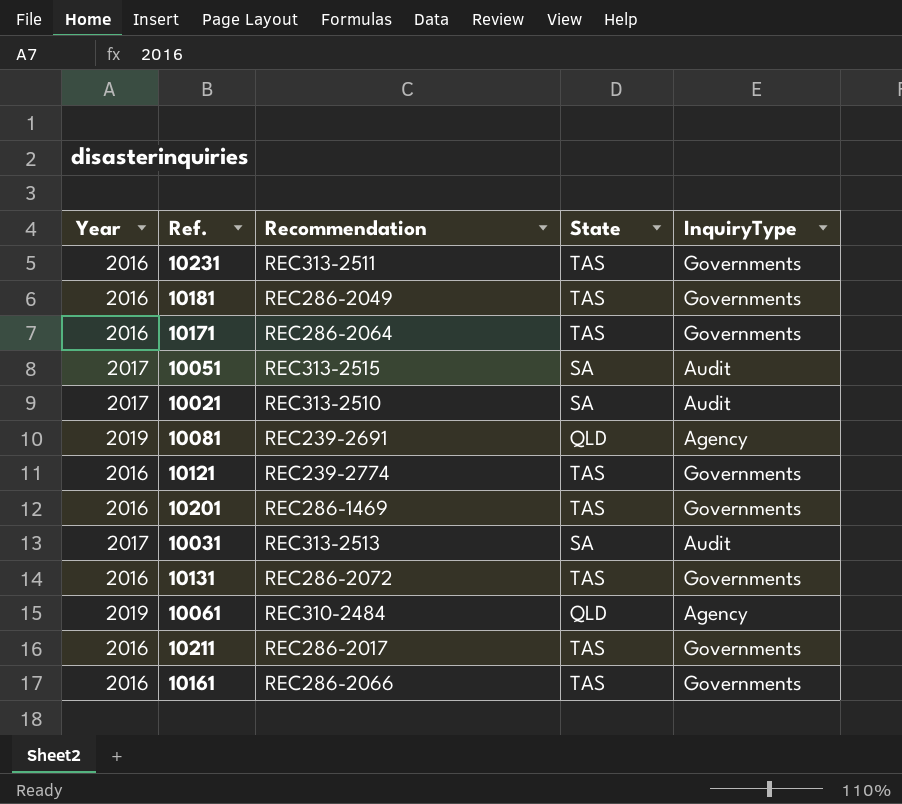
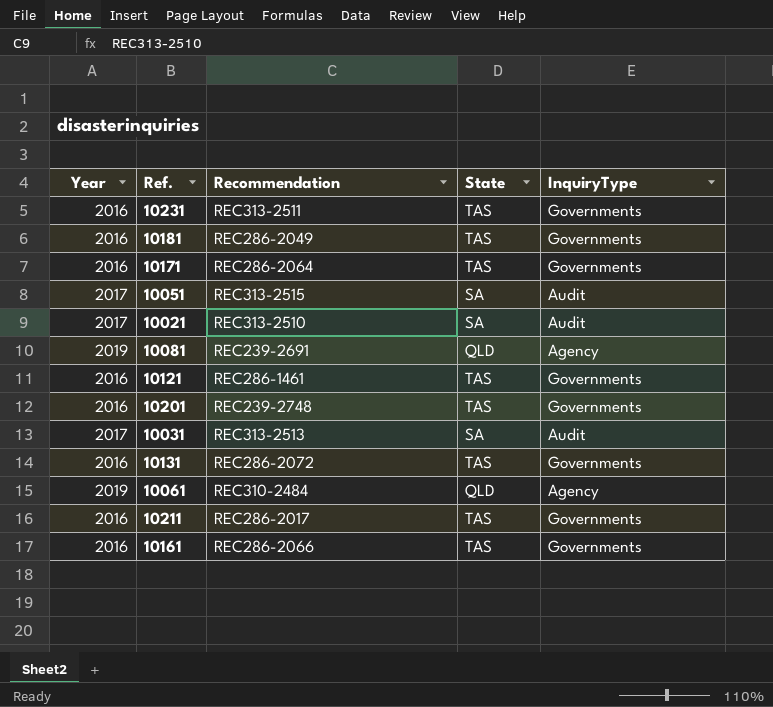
10121 | Recommendation: REC239-2774 -> REC286-1461
10201 | Recommendation: REC286-1469 -> REC239-2748

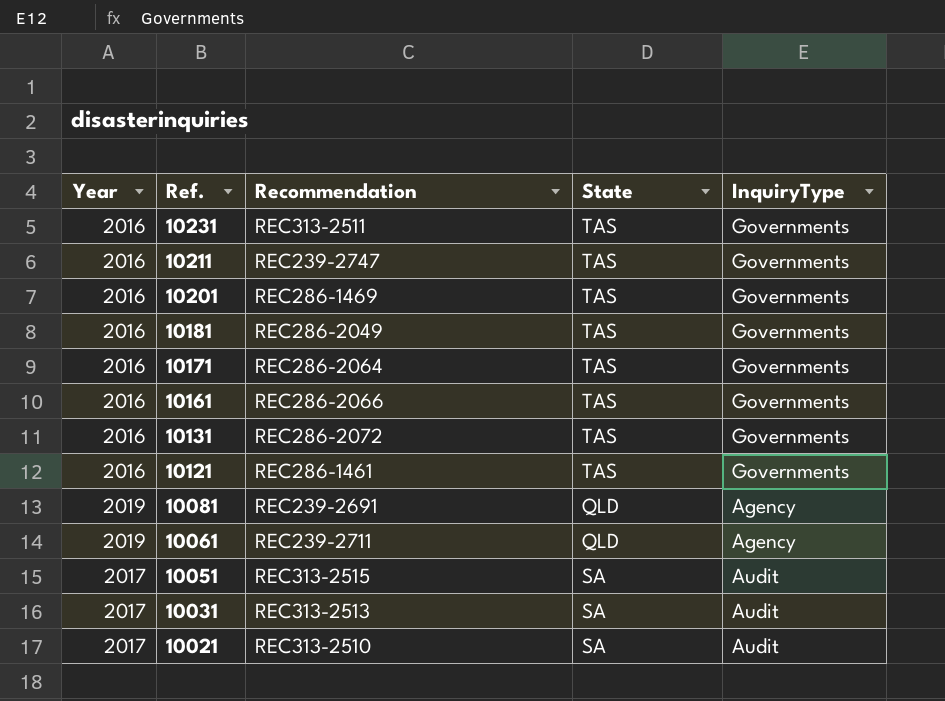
row order: none -> Ref. descending
10211 | Recommendation: REC286-2017 -> REC239-2747
10201 | Recommendation: REC239-2748 -> REC286-1469
10061 | Recommendation: REC310-2484 -> REC239-2711

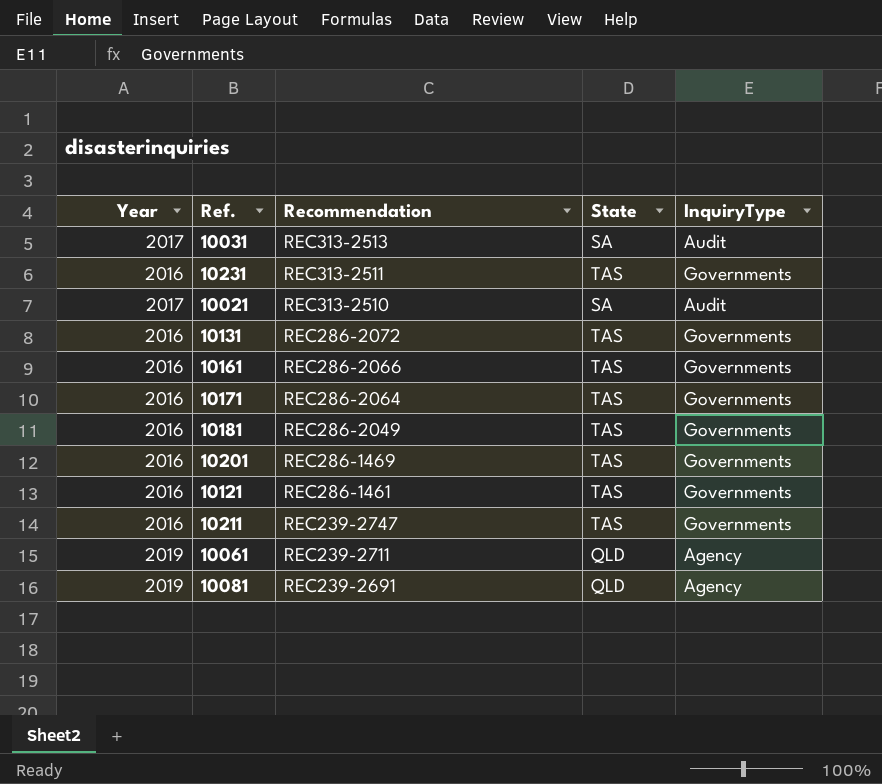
row order: Ref. descending -> Recommendation descending
row 10051: 2017 | REC313-2515 | SA | Audit -> none

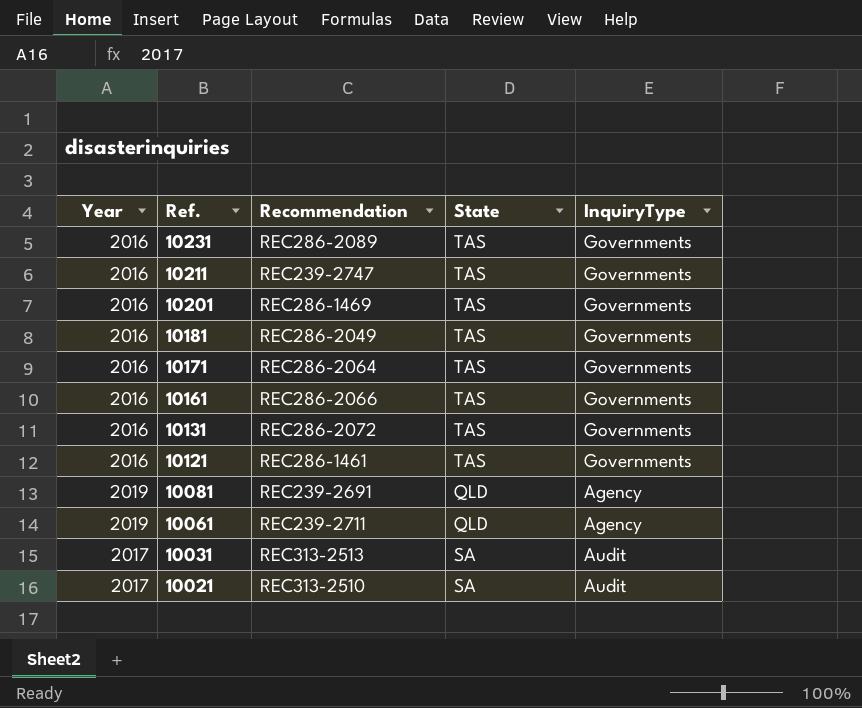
row order: Recommendation descending -> Ref. descending
10231 | Recommendation: REC313-2511 -> REC286-2089

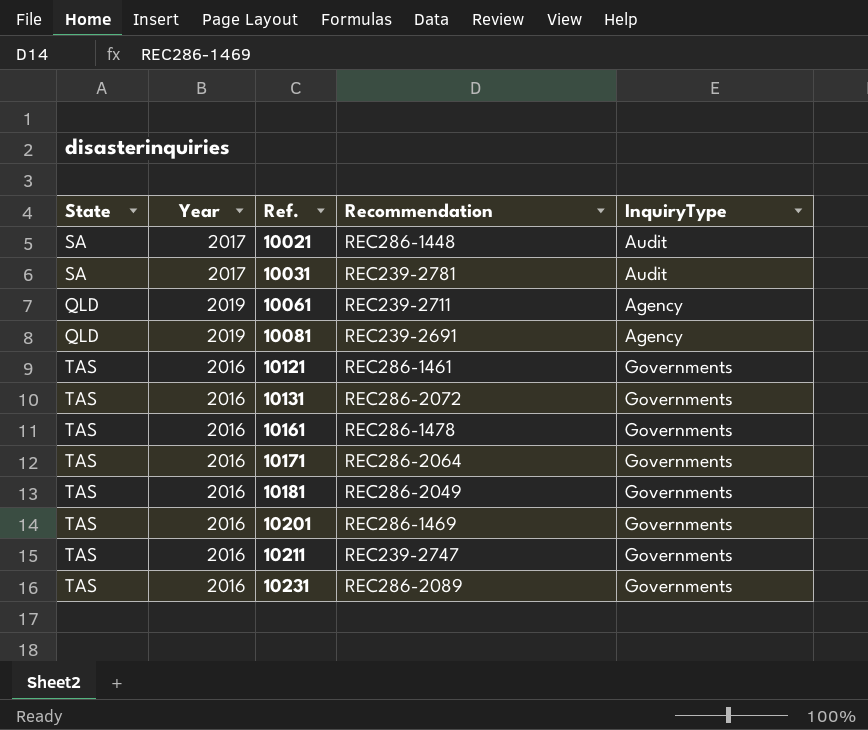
row order: Ref. descending -> Ref. ascending
column State | position: 4 -> 1
10021 | Recommendation: REC313-2510 -> REC286-1448
10031 | Recommendation: REC313-2513 -> REC239-2781
10161 | Recommendation: REC286-2066 -> REC286-1478

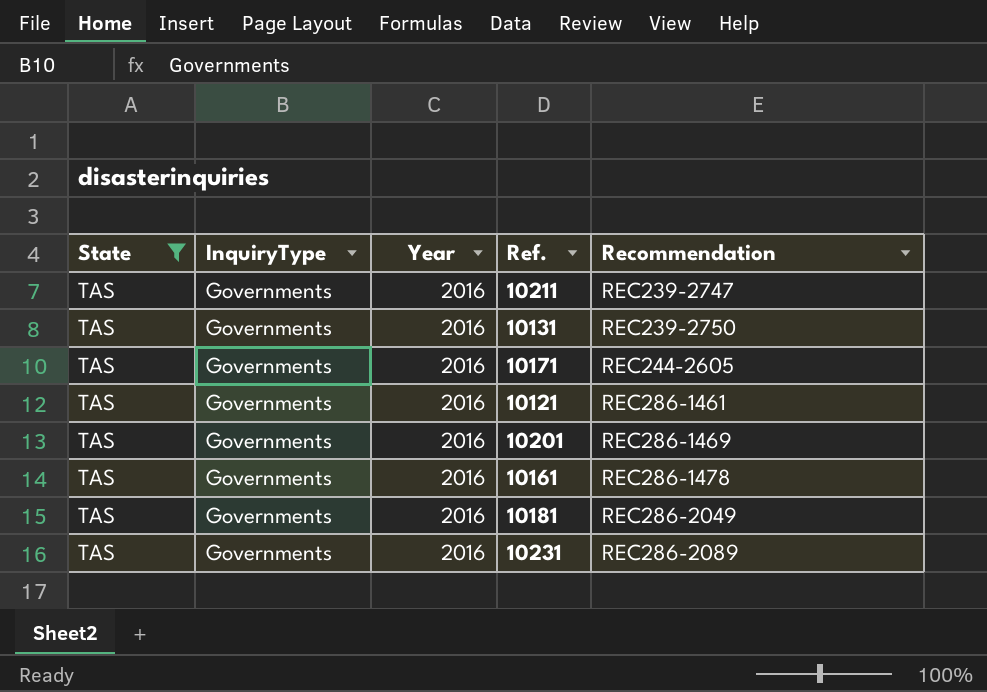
filter: none -> State = TAS
row order: Ref. ascending -> Recommendation ascending
column InquiryType | position: 5 -> 2
10131 | Recommendation: REC286-2072 -> REC239-2750
10171 | Recommendation: REC286-2064 -> REC244-2605

